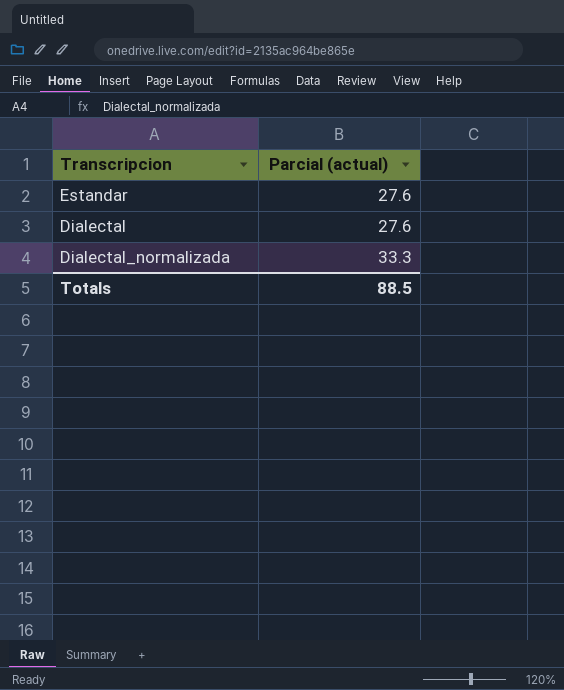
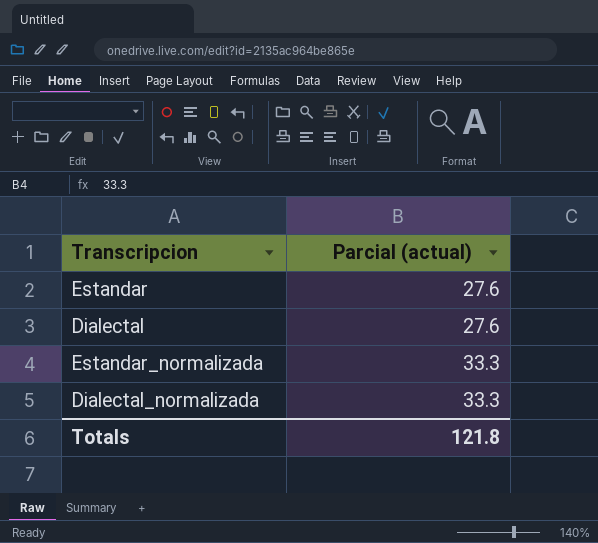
row Estandar_normalizada: none -> 33.3
Totals | Parcial (actual): 88.5 -> 121.8

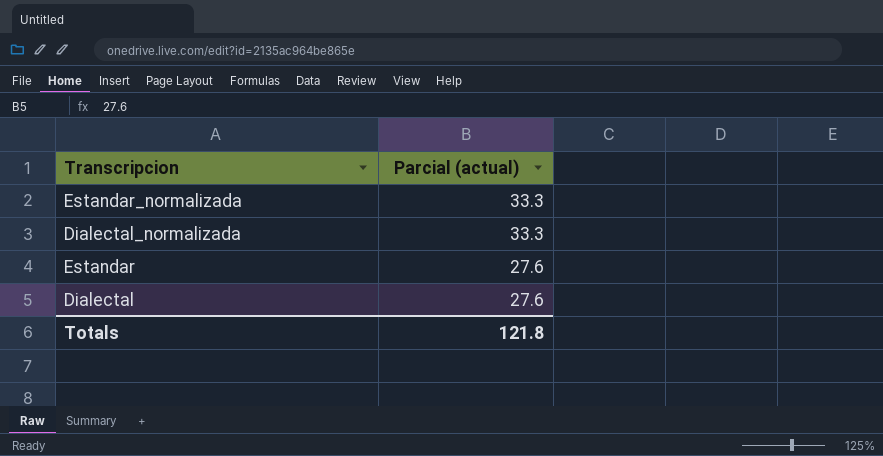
row order: Parcial (actual) ascending -> Parcial (actual) descending

